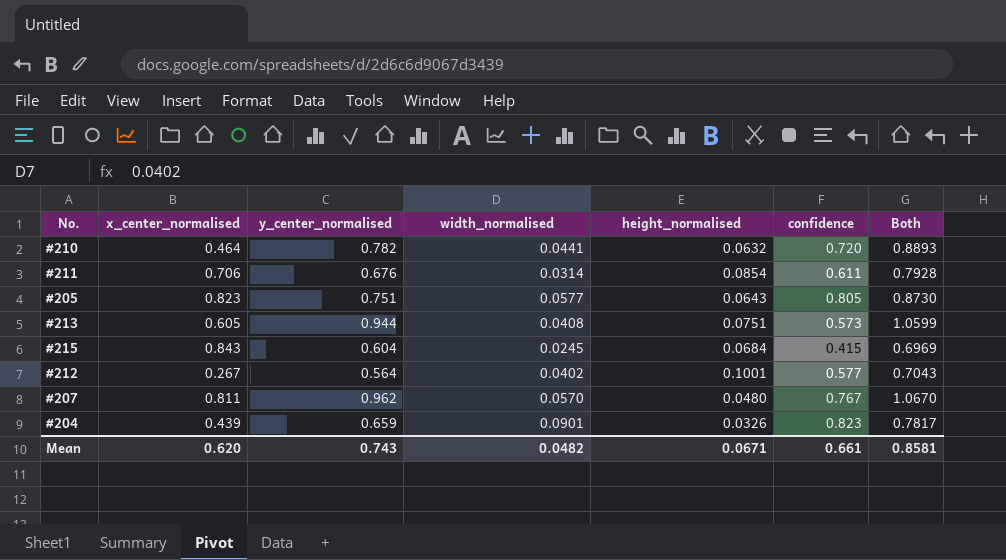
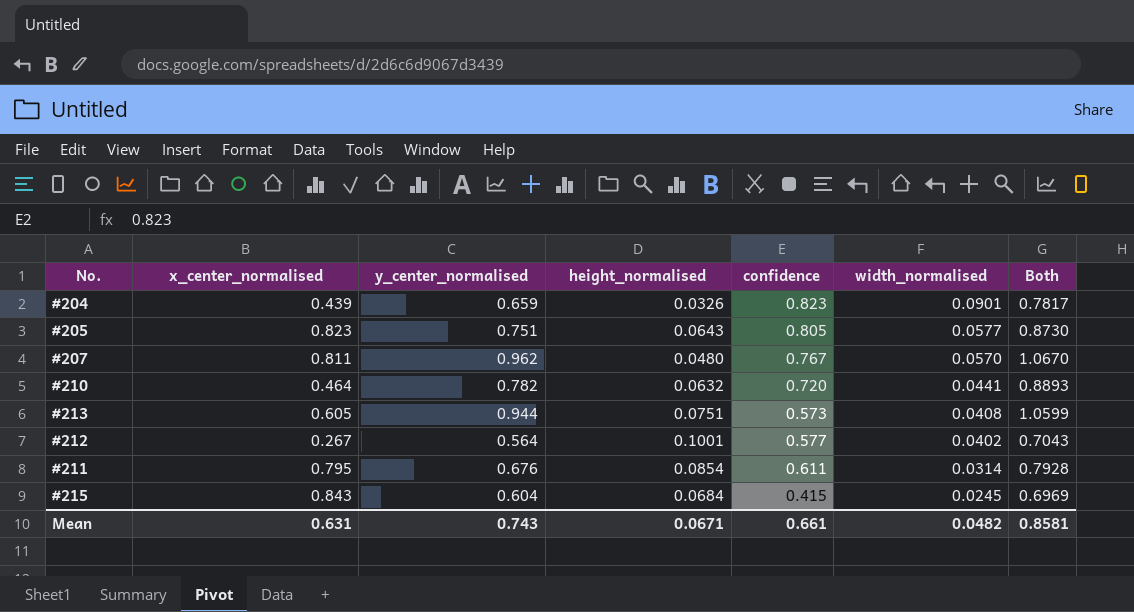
row order: none -> width_normalised descending
column width_normalised | position: 4 -> 6
#211 | x_center_normalised: 0.706 -> 0.795
Mean | x_center_normalised: 0.620 -> 0.631

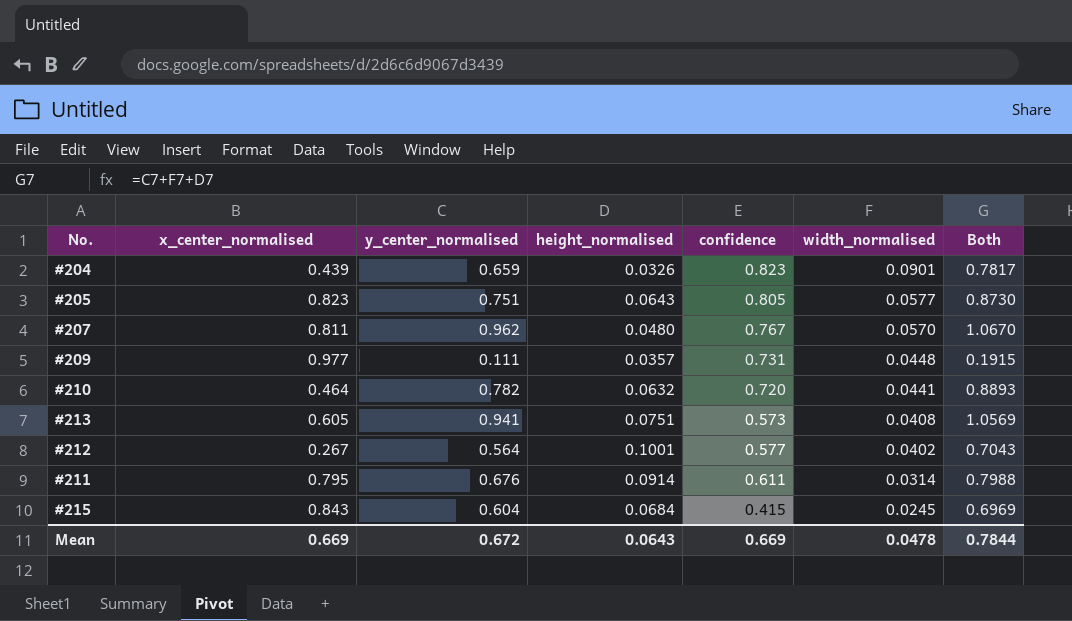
row #209: none -> 0.977 | 0.111 | 0.0357 | 0.731 | 0.0448 | 0.1915
#213 | y_center_normalised: 0.944 -> 0.941
#213 | Both: 1.0599 -> 1.0569
#211 | height_normalised: 0.0854 -> 0.0914
#211 | Both: 0.7928 -> 0.7988
Mean | x_center_normalised: 0.631 -> 0.669
Mean | y_center_normalised: 0.743 -> 0.672
Mean | height_normalised: 0.0671 -> 0.0643
Mean | confidence: 0.661 -> 0.669
Mean | width_normalised: 0.0482 -> 0.0478
Mean | Both: 0.8581 -> 0.7844

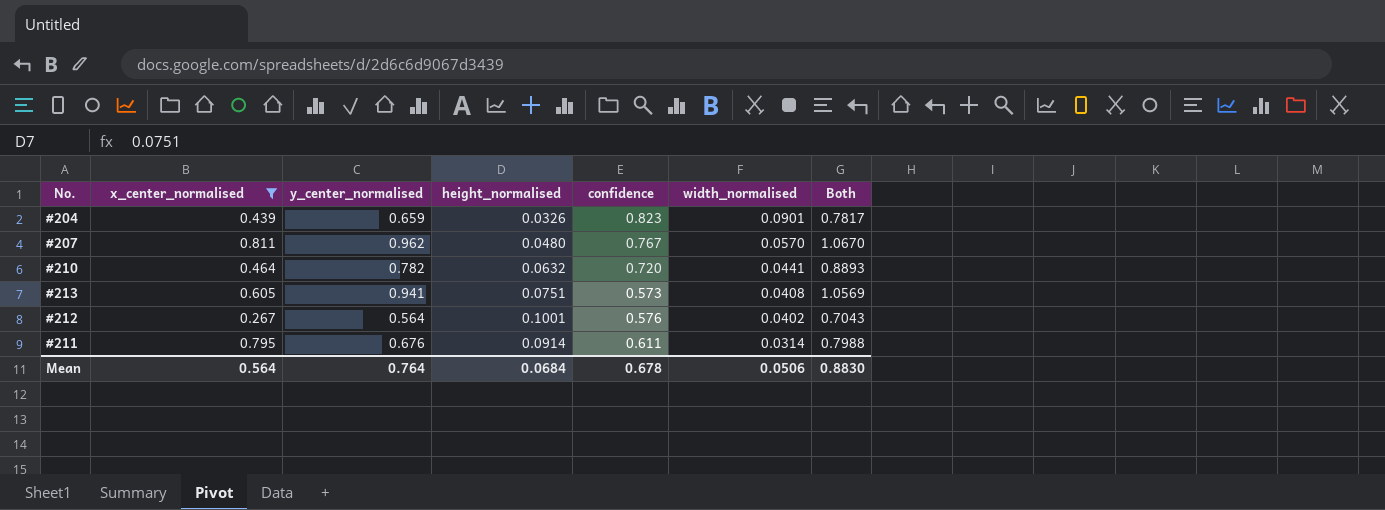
filter: none -> x_center_normalised <= 0.811
#212 | confidence: 0.577 -> 0.576
Mean | x_center_normalised: 0.669 -> 0.564
Mean | y_center_normalised: 0.672 -> 0.764
Mean | height_normalised: 0.0643 -> 0.0684
Mean | confidence: 0.669 -> 0.678
Mean | width_normalised: 0.0478 -> 0.0506
Mean | Both: 0.7844 -> 0.8830

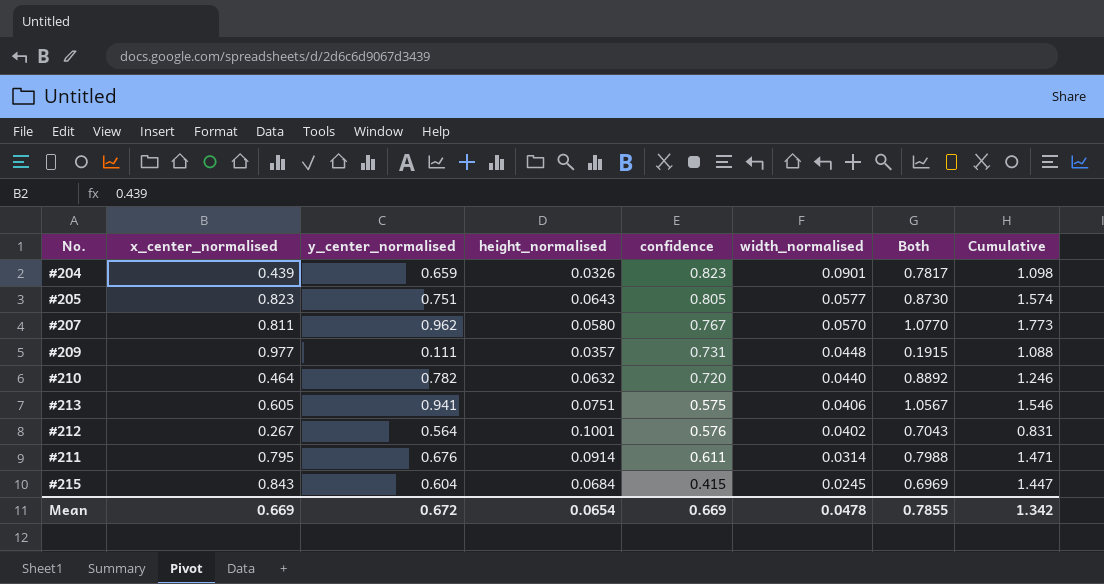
filter: x_center_normalised <= 0.811 -> none
column Cumulative | formula: none -> [x_center_normalised] + [y_center_normalised]
#207 | height_normalised: 0.0480 -> 0.0580
#207 | Both: 1.0670 -> 1.0770
#210 | width_normalised: 0.0441 -> 0.0440
#210 | Both: 0.8893 -> 0.8892
#213 | confidence: 0.573 -> 0.575
#213 | width_normalised: 0.0408 -> 0.0406
#213 | Both: 1.0569 -> 1.0567
Mean | x_center_normalised: 0.564 -> 0.669
Mean | y_center_normalised: 0.764 -> 0.672
Mean | height_normalised: 0.0684 -> 0.0654
Mean | confidence: 0.678 -> 0.669
Mean | width_normalised: 0.0506 -> 0.0478
Mean | Both: 0.8830 -> 0.7855

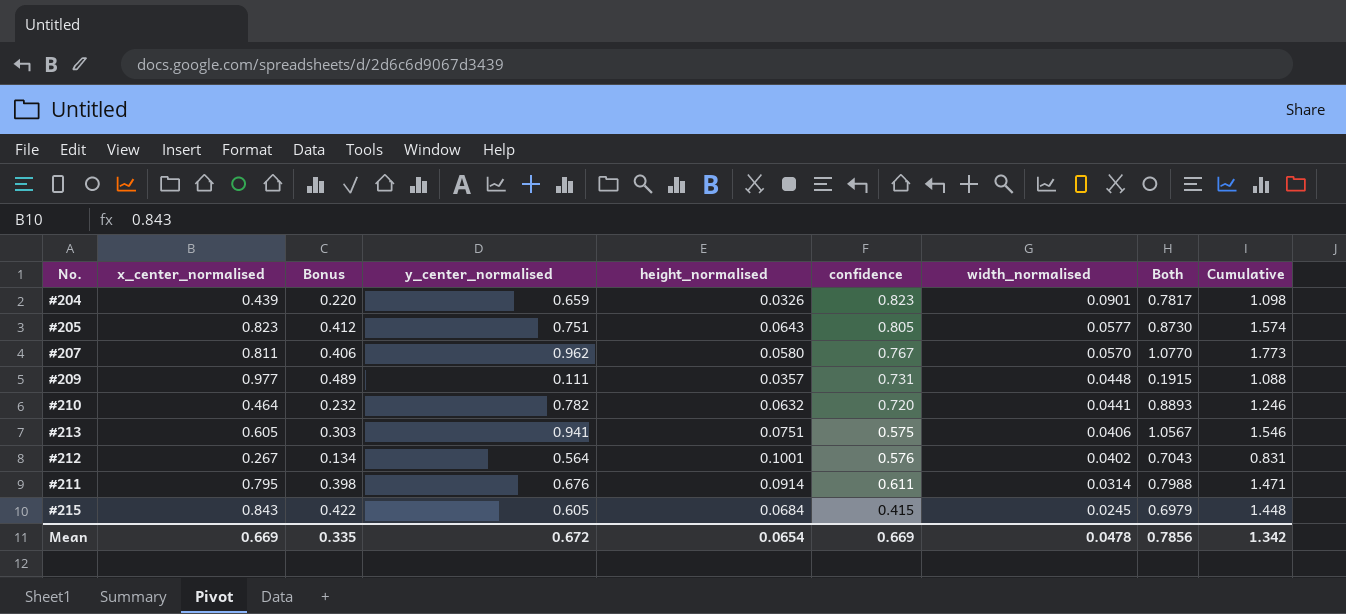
column Bonus | formula: none -> [x_center_normalised] * 0.5
#210 | width_normalised: 0.0440 -> 0.0441
#210 | Both: 0.8892 -> 0.8893
#215 | y_center_normalised: 0.604 -> 0.605
#215 | Both: 0.6969 -> 0.6979
#215 | Cumulative: 1.447 -> 1.448
Mean | Both: 0.7855 -> 0.7856

